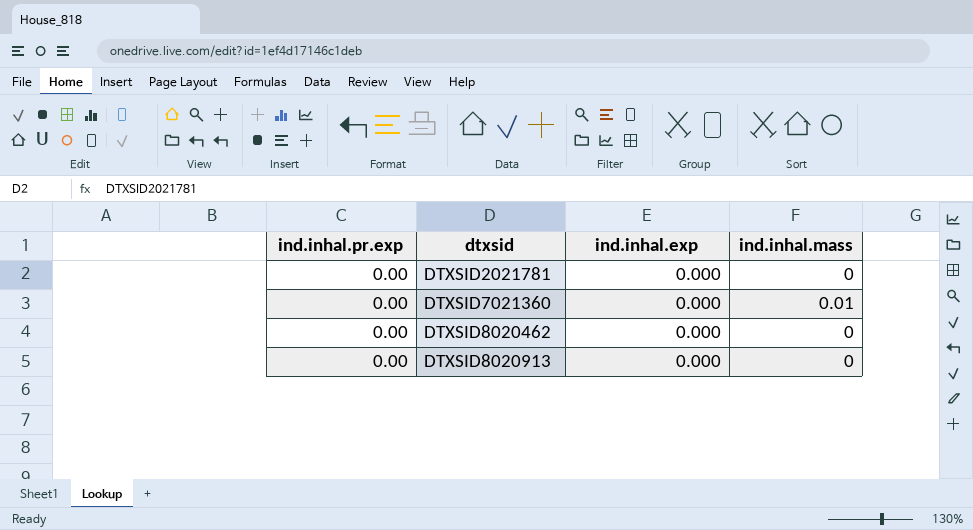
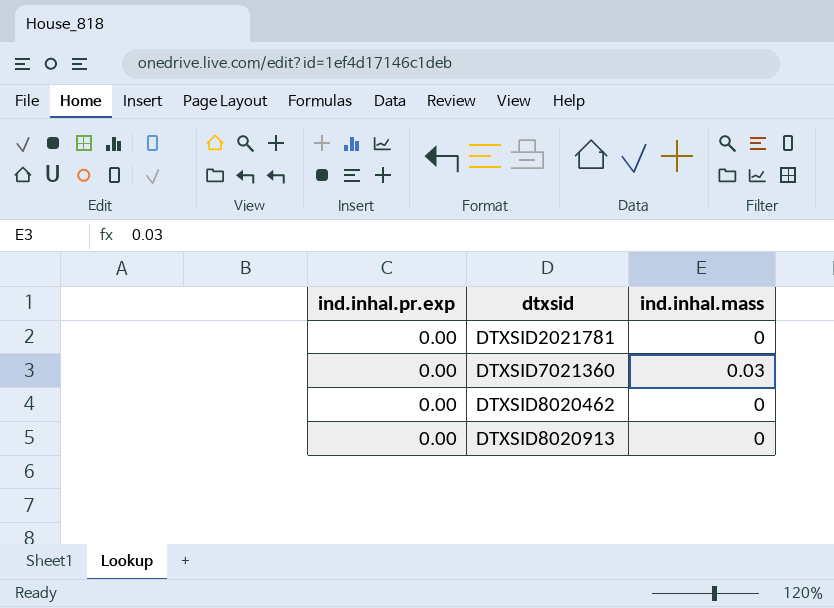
column ind.inhal.exp | position: 3 -> none
DTXSID7021360 | ind.inhal.mass: 0.01 -> 0.03

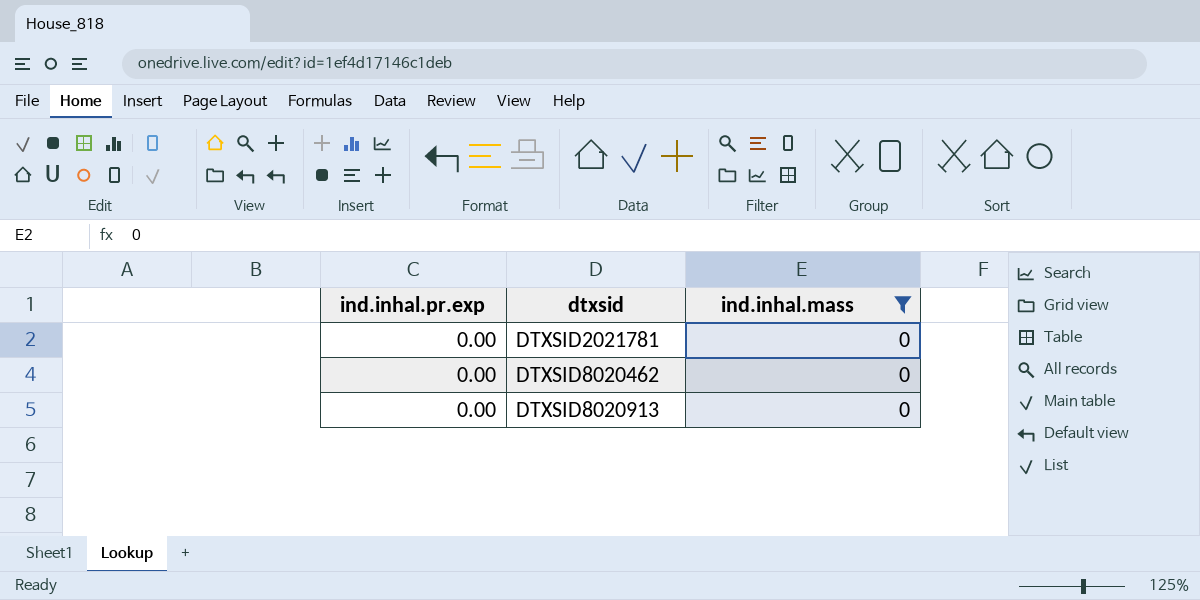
filter: none -> ind.inhal.mass = 0

